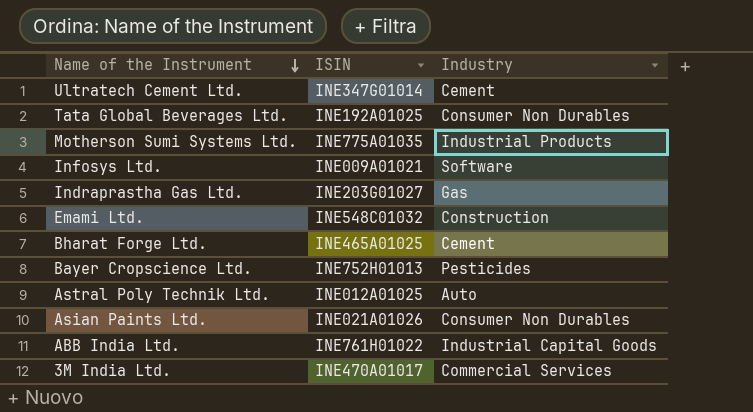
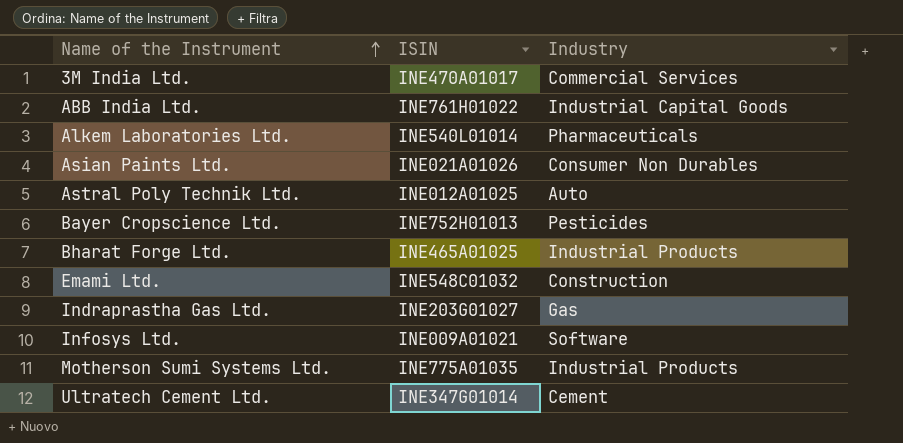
row order: Name of the Instrument descending -> Name of the Instrument ascending
row Tata Global Beverages Ltd.: INE192A01025 | Consumer Non Durables -> none
row Alkem Laboratories Ltd.: none -> INE540L01014 | Pharmaceuticals
Bharat Forge Ltd. | Industry: Cement -> Industrial Products

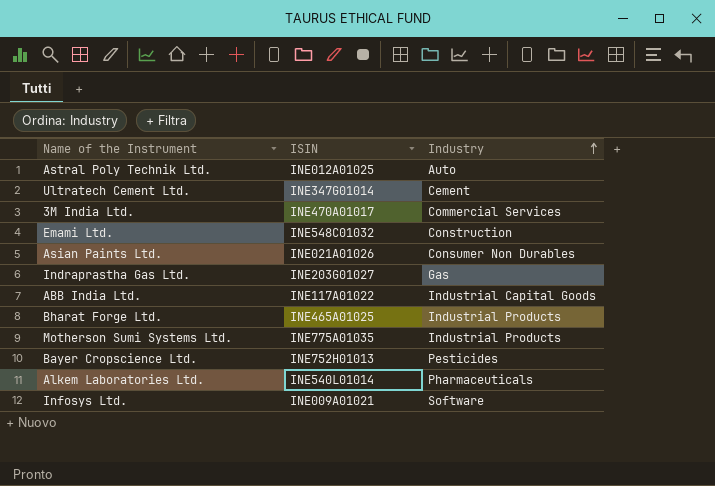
row order: Name of the Instrument ascending -> Industry ascending
ABB India Ltd. | ISIN: INE761H01022 -> INE117A01022

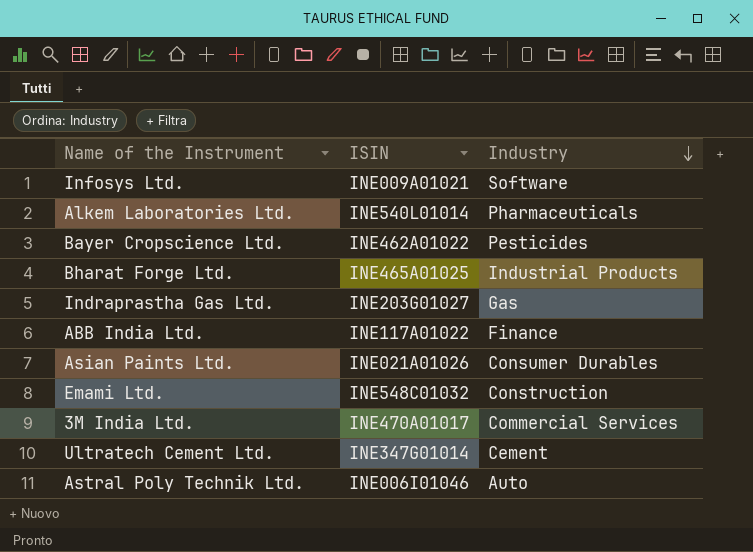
row order: Industry ascending -> Industry descending
row Motherson Sumi Systems Ltd.: INE775A01035 | Industrial Products -> none
Bayer Cropscience Ltd. | ISIN: INE752H01013 -> INE462A01022
ABB India Ltd. | Industry: Industrial Capital Goods -> Finance
Asian Paints Ltd. | Industry: Consumer Non Durables -> Consumer Durables
Astral Poly Technik Ltd. | ISIN: INE012A01025 -> INE006I01046

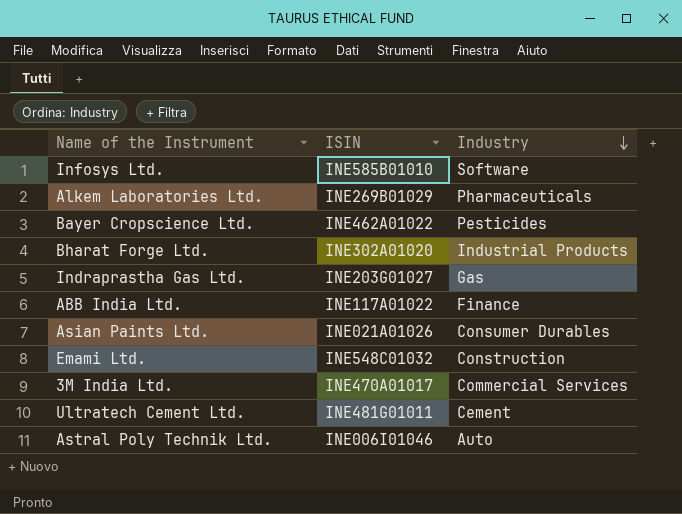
Infosys Ltd. | ISIN: INE009A01021 -> INE585B01010
Alkem Laboratories Ltd. | ISIN: INE540L01014 -> INE269B01029
Bharat Forge Ltd. | ISIN: INE465A01025 -> INE302A01020
Ultratech Cement Ltd. | ISIN: INE347G01014 -> INE481G01011

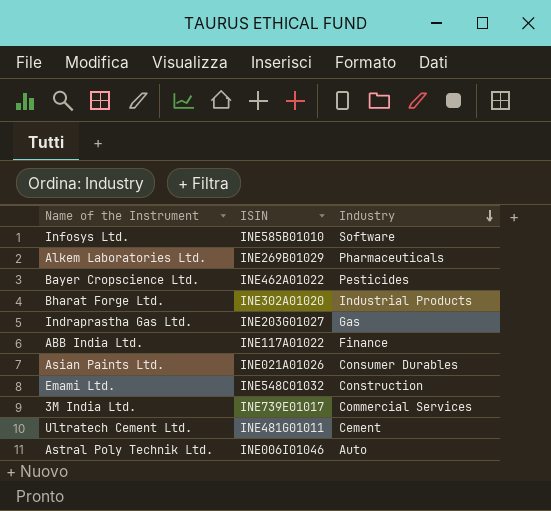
3M India Ltd. | ISIN: INE470A01017 -> INE739E01017

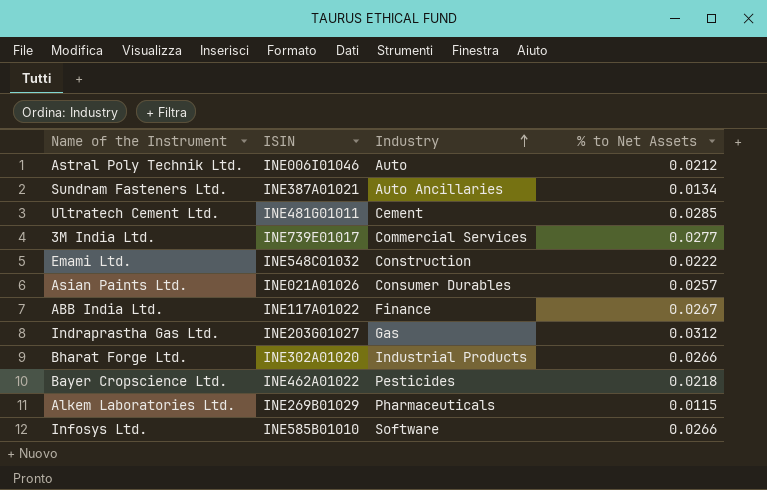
row order: Industry descending -> Industry ascending
column % to Net Assets | position: none -> 4
row Sundram Fasteners Ltd.: none -> INE387A01021 | Auto Ancillaries | 0.0134

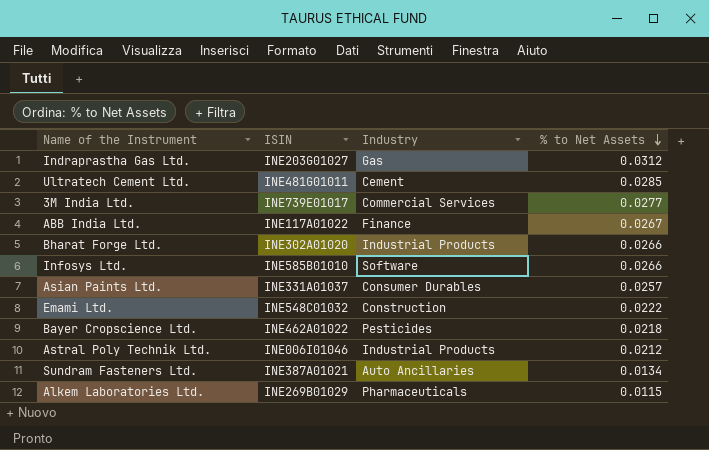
row order: Industry ascending -> % to Net Assets descending
Asian Paints Ltd. | ISIN: INE021A01026 -> INE331A01037
Astral Poly Technik Ltd. | Industry: Auto -> Industrial Products

